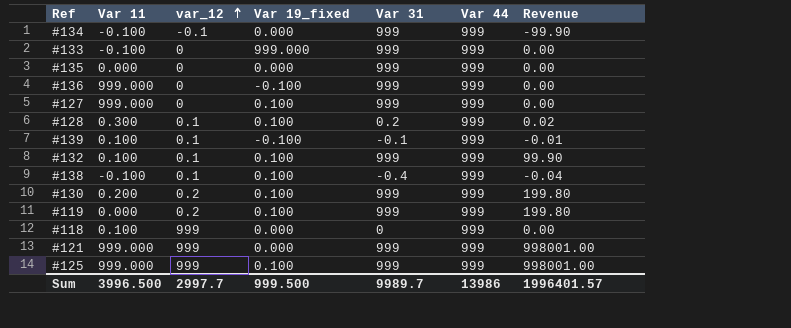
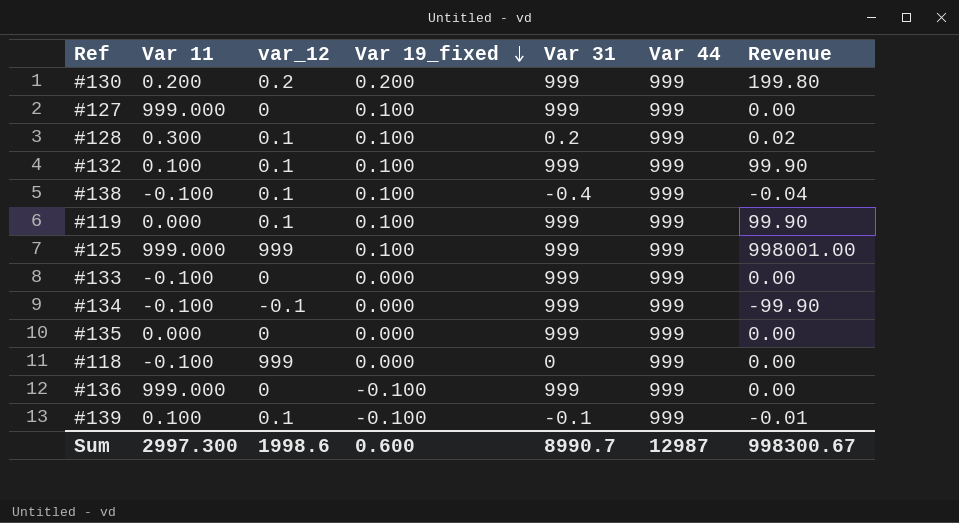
row order: var_12 ascending -> Var 19_fixed descending
row #121: 999.000 | 999 | 0.000 | 999 | 999 | 998001.00 -> none
#130 | Var 19_fixed: 0.100 -> 0.200
#119 | var_12: 0.2 -> 0.1
#119 | Revenue: 199.80 -> 99.90
#133 | Var 19_fixed: 999.000 -> 0.000
#118 | Var 11: 0.100 -> -0.100
Sum | Var 11: 3996.500 -> 2997.300
Sum | var_12: 2997.7 -> 1998.6
Sum | Var 19_fixed: 999.500 -> 0.600
Sum | Var 31: 9989.7 -> 8990.7
Sum | Var 44: 13986 -> 12987
Sum | Revenue: 1996401.57 -> 998300.67

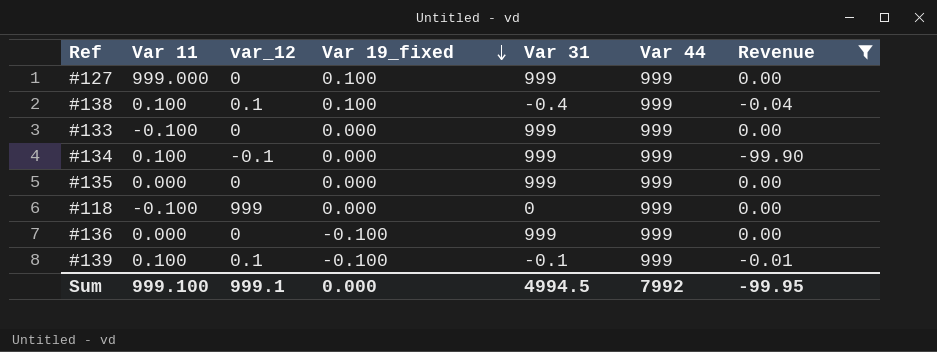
filter: none -> Revenue <= 0.00
#138 | Var 11: -0.100 -> 0.100
#134 | Var 11: -0.100 -> 0.100
#136 | Var 11: 999.000 -> 0.000
Sum | Var 11: 2997.300 -> 999.100
Sum | var_12: 1998.6 -> 999.1
Sum | Var 19_fixed: 0.600 -> 0.000
Sum | Var 31: 8990.7 -> 4994.5
Sum | Var 44: 12987 -> 7992
Sum | Revenue: 998300.67 -> -99.95

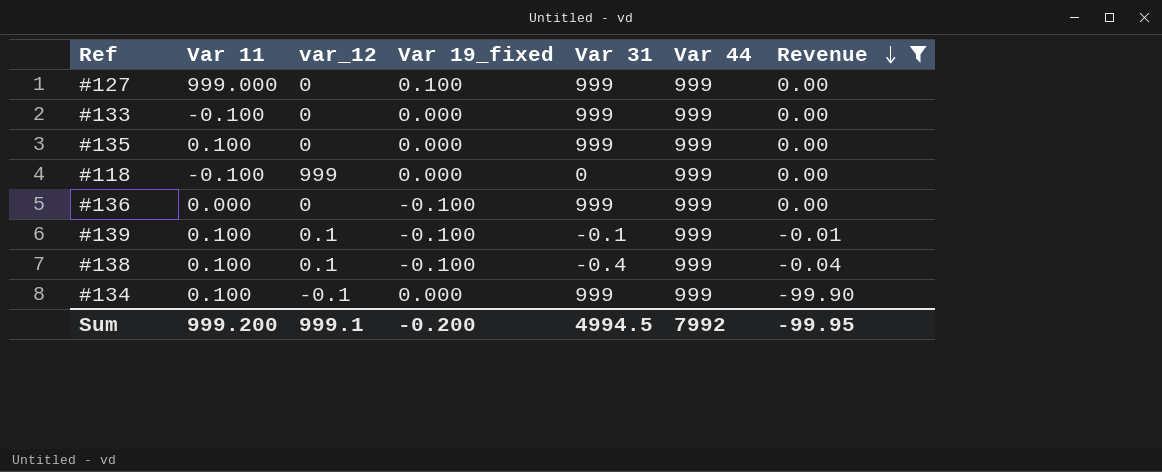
row order: Var 19_fixed descending -> Revenue descending
#135 | Var 11: 0.000 -> 0.100
#138 | Var 19_fixed: 0.100 -> -0.100
Sum | Var 11: 999.100 -> 999.200
Sum | Var 19_fixed: 0.000 -> -0.200

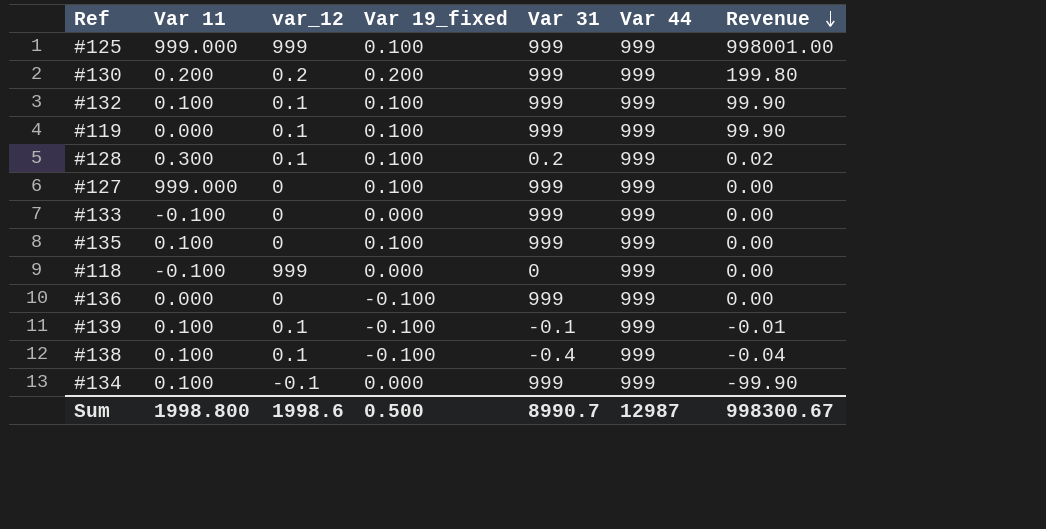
filter: Revenue <= 0.00 -> none
#135 | Var 19_fixed: 0.000 -> 0.100
Sum | Var 11: 999.200 -> 1998.800
Sum | var_12: 999.1 -> 1998.6
Sum | Var 19_fixed: -0.200 -> 0.500
Sum | Var 31: 4994.5 -> 8990.7
Sum | Var 44: 7992 -> 12987
Sum | Revenue: -99.95 -> 998300.67

